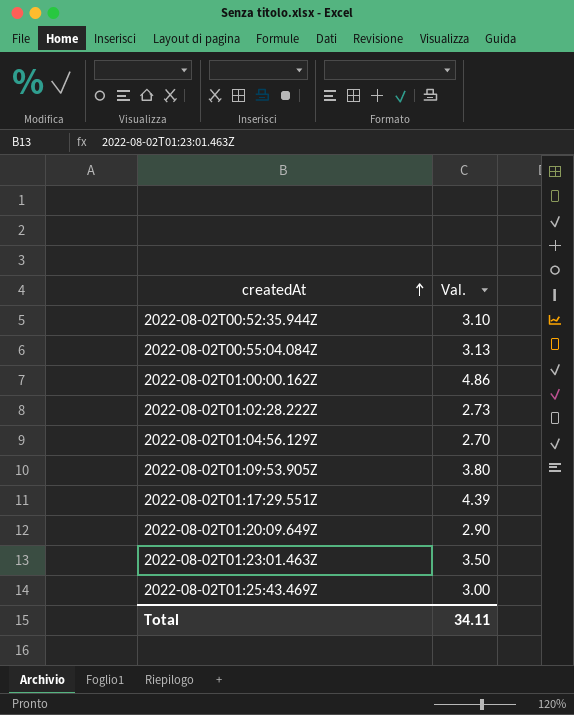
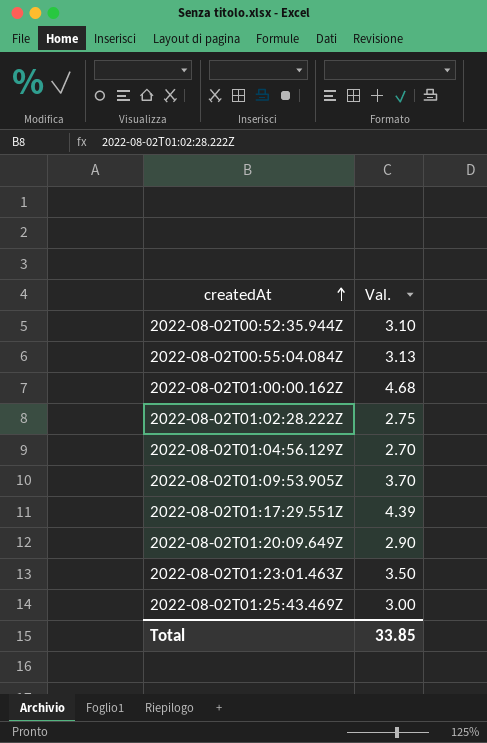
2022-08-02T01:00:00.162Z | Val.: 4.86 -> 4.68
2022-08-02T01:02:28.222Z | Val.: 2.73 -> 2.75
2022-08-02T01:09:53.905Z | Val.: 3.80 -> 3.70
Total | Val.: 34.11 -> 33.85

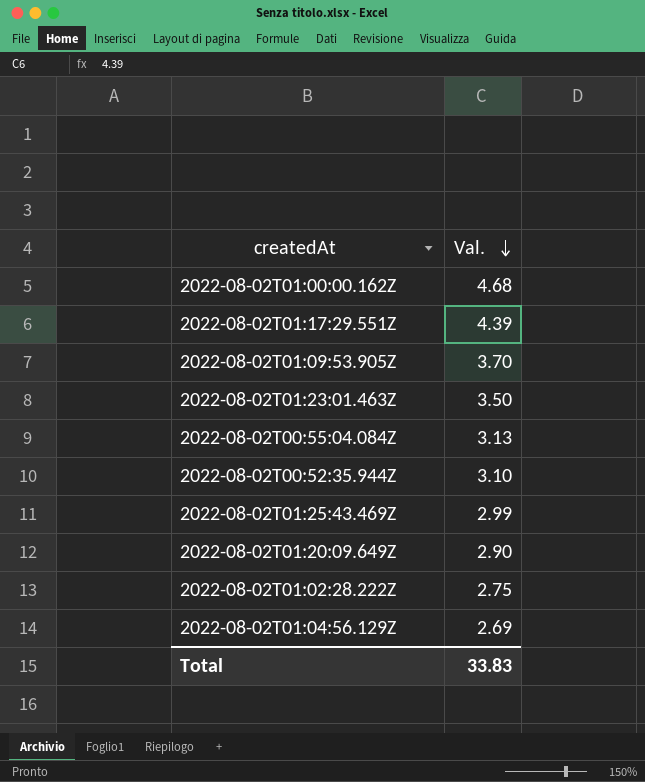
row order: createdAt ascending -> Val. descending
2022-08-02T01:25:43.469Z | Val.: 3.00 -> 2.99
2022-08-02T01:04:56.129Z | Val.: 2.70 -> 2.69
Total | Val.: 33.85 -> 33.83

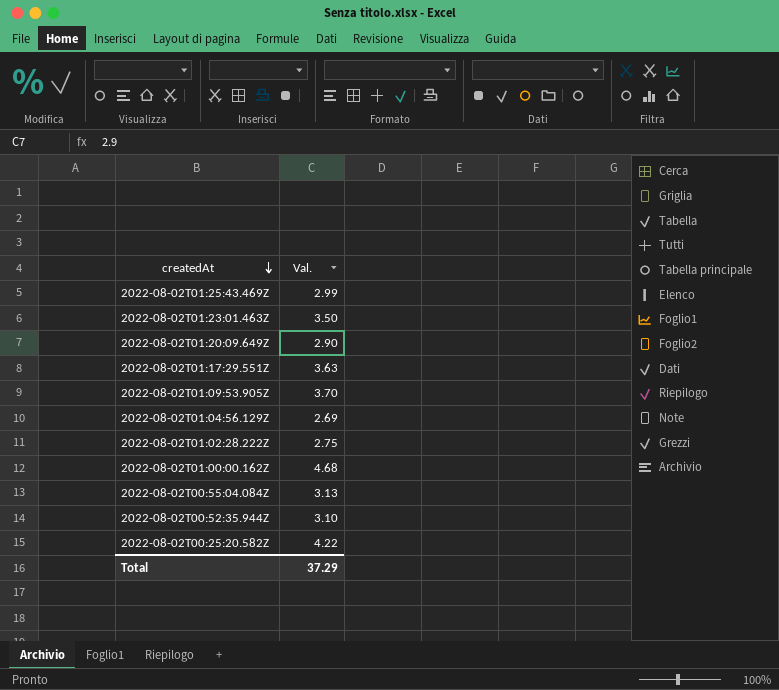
row order: Val. descending -> createdAt descending
2022-08-02T01:17:29.551Z | Val.: 4.39 -> 3.63
row 2022-08-02T00:25:20.582Z: none -> 4.22
Total | Val.: 33.83 -> 37.29

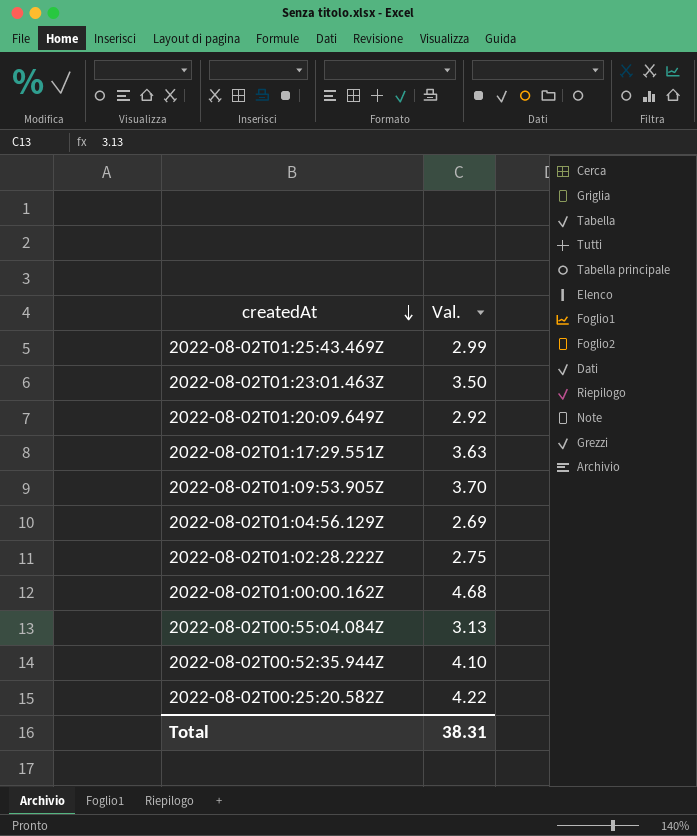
2022-08-02T01:20:09.649Z | Val.: 2.90 -> 2.92
2022-08-02T00:52:35.944Z | Val.: 3.10 -> 4.10
Total | Val.: 37.29 -> 38.31

